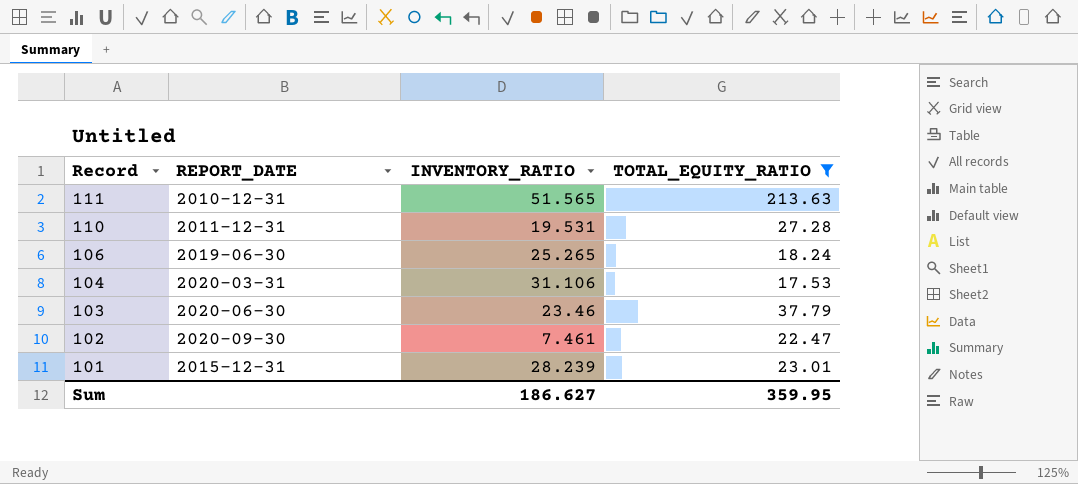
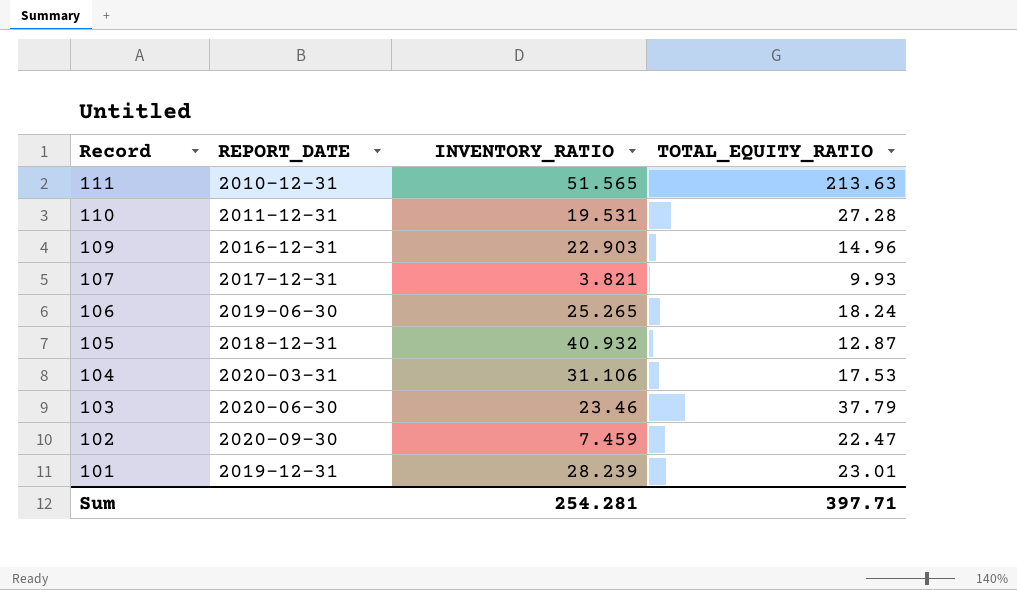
filter: TOTAL_EQUITY_RATIO >= 17.53 -> none
102 | INVENTORY_RATIO: 7.461 -> 7.459
101 | REPORT_DATE: 2015-12-31 -> 2019-12-31
Sum | INVENTORY_RATIO: 186.627 -> 254.281
Sum | TOTAL_EQUITY_RATIO: 359.95 -> 397.71

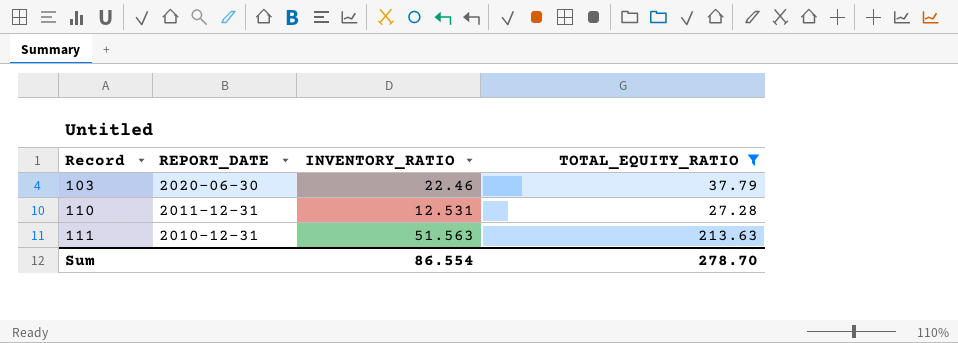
filter: none -> TOTAL_EQUITY_RATIO >= 27.28
row order: Record descending -> Record ascending
103 | INVENTORY_RATIO: 23.46 -> 22.46
110 | INVENTORY_RATIO: 19.531 -> 12.531
111 | INVENTORY_RATIO: 51.565 -> 51.563
Sum | INVENTORY_RATIO: 254.281 -> 86.554
Sum | TOTAL_EQUITY_RATIO: 397.71 -> 278.70

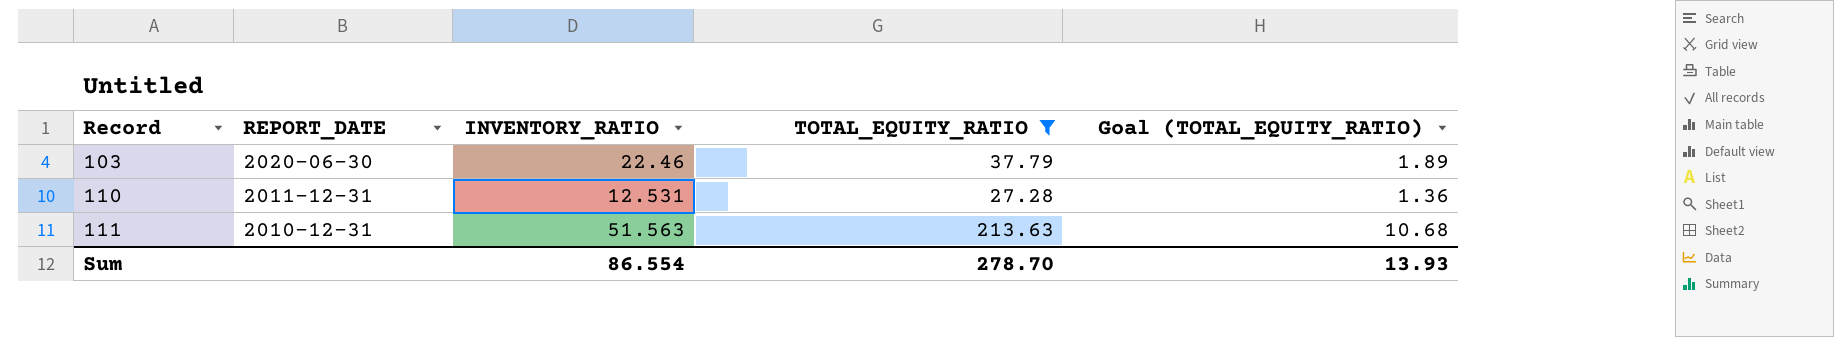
column Goal (TOTAL_EQUITY_RATIO) | formula: none -> [TOTAL_EQUITY_RATIO] * 0.05

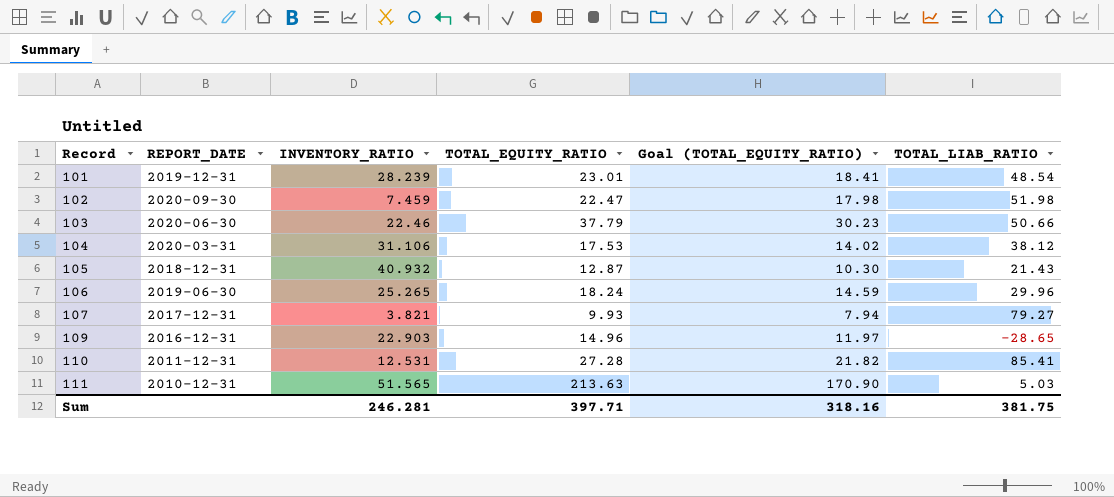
filter: TOTAL_EQUITY_RATIO >= 27.28 -> none
column Goal (TOTAL_EQUITY_RATIO) | formula: [TOTAL_EQUITY_RATIO] * 0.05 -> [TOTAL_EQUITY_RATIO] * 0.8
column TOTAL_LIAB_RATIO | position: none -> 6
111 | INVENTORY_RATIO: 51.563 -> 51.565
Sum | INVENTORY_RATIO: 86.554 -> 246.281
Sum | TOTAL_EQUITY_RATIO: 278.70 -> 397.71
Sum | Goal (TOTAL_EQUITY_RATIO): 13.93 -> 318.16

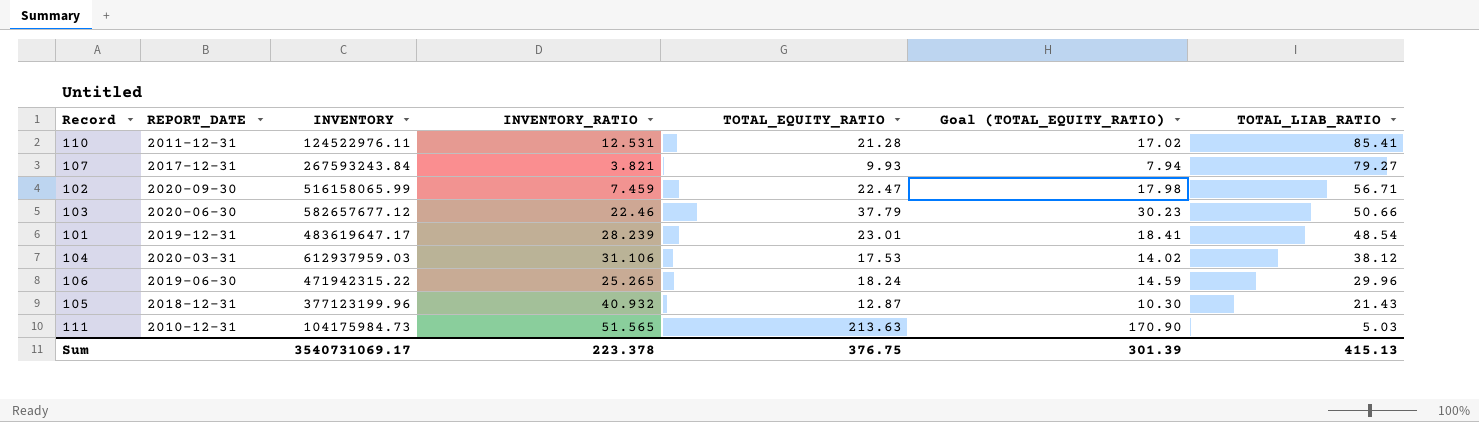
row order: Record ascending -> TOTAL_LIAB_RATIO descending
column INVENTORY | position: none -> 3
row 109: 2016-12-31 | 22.903 | 14.96 | 11.97 | -28.65 -> none
110 | TOTAL_EQUITY_RATIO: 27.28 -> 21.28
110 | Goal (TOTAL_EQUITY_RATIO): 21.82 -> 17.02
102 | TOTAL_LIAB_RATIO: 51.98 -> 56.71
Sum | INVENTORY_RATIO: 246.281 -> 223.378
Sum | TOTAL_EQUITY_RATIO: 397.71 -> 376.75
Sum | Goal (TOTAL_EQUITY_RATIO): 318.16 -> 301.39
Sum | TOTAL_LIAB_RATIO: 381.75 -> 415.13

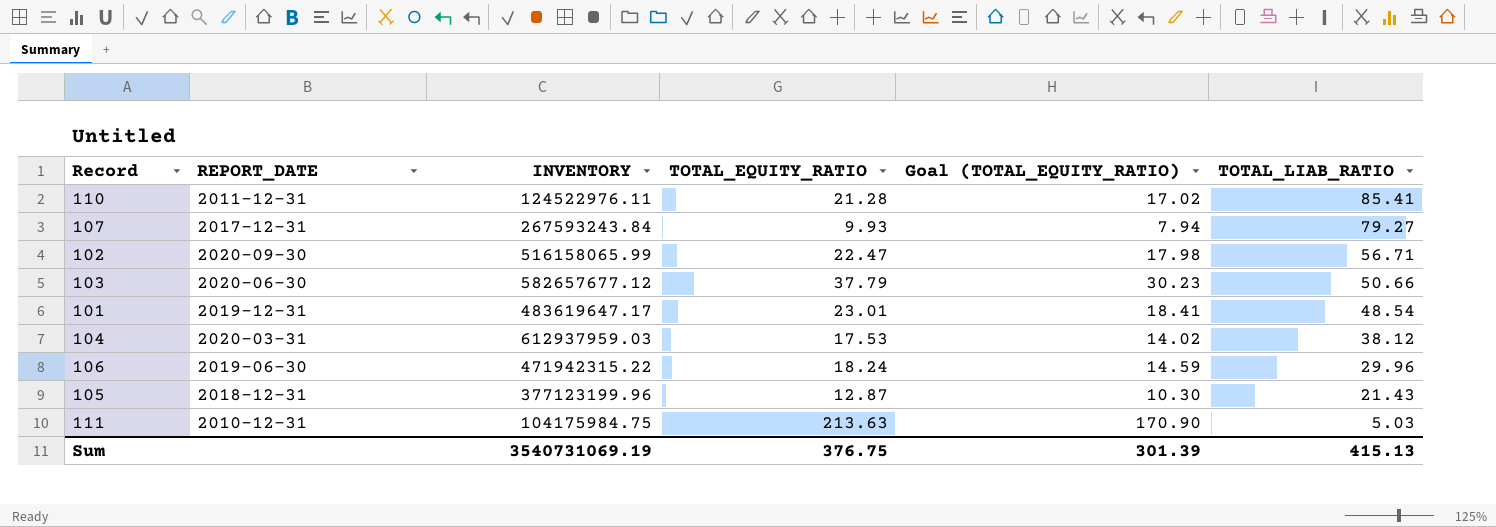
column INVENTORY_RATIO | position: 4 -> none
111 | INVENTORY: 104175984.73 -> 104175984.75
Sum | INVENTORY: 3540731069.17 -> 3540731069.19

